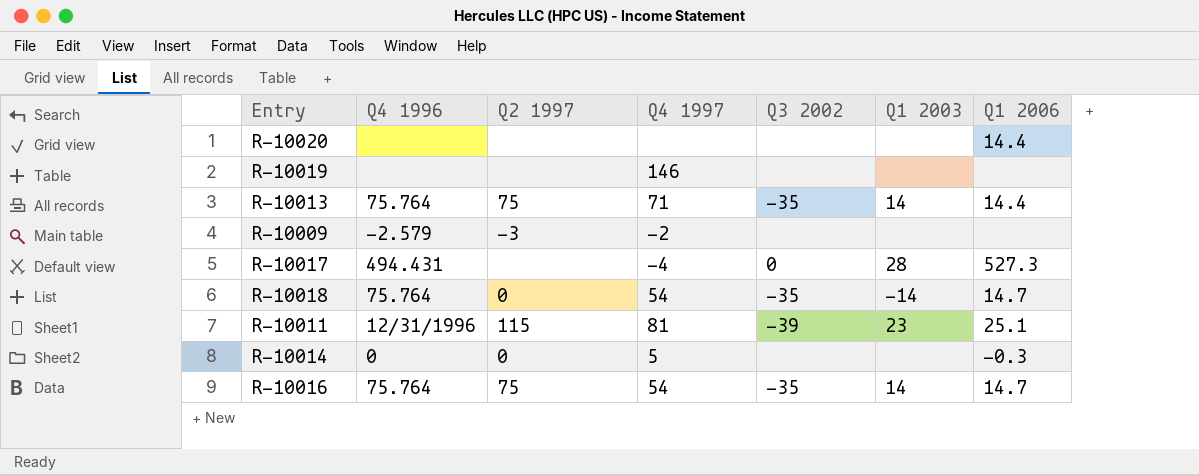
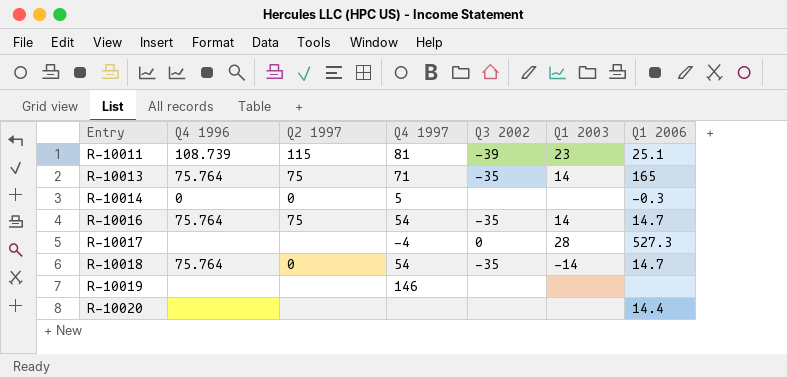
row order: none -> Entry ascending
row R-10009: -2.579 | -3 | -2 | none | none | none -> none
R-10011 | Q4 1996: 12/31/1996 -> 108.739
R-10013 | Q1 2006: 14.4 -> 165
R-10017 | Q4 1996: 494.431 -> none

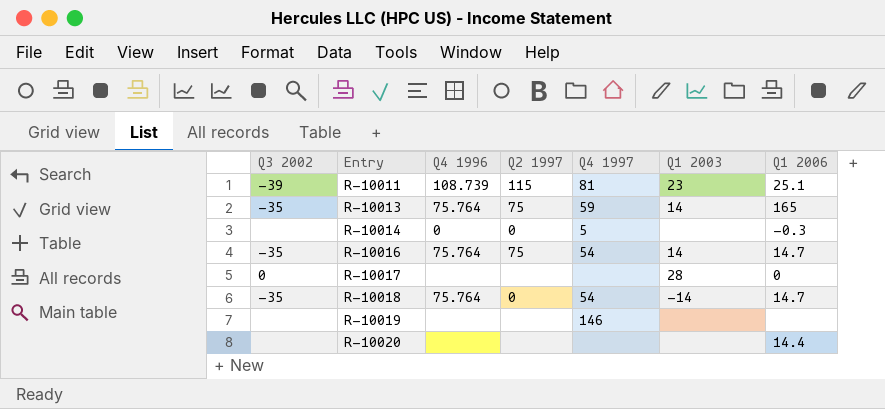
column Q3 2002 | position: 5 -> 1
R-10013 | Q4 1997: 71 -> 59
R-10017 | Q4 1997: -4 -> none
R-10017 | Q1 2006: 527.3 -> 0

